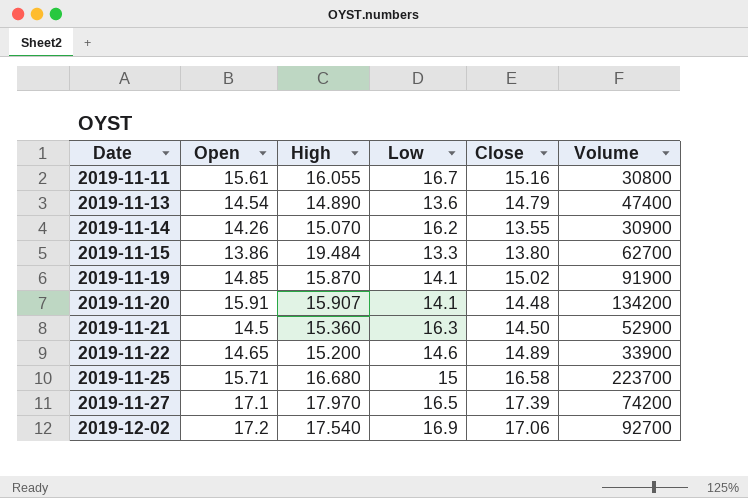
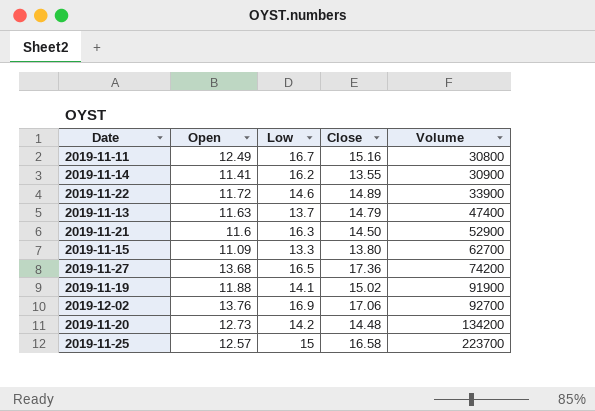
row order: Date ascending -> Volume ascending
column High | position: 3 -> none
2019-11-11 | Open: 15.61 -> 12.49
2019-11-14 | Open: 14.26 -> 11.41
2019-11-22 | Open: 14.65 -> 11.72
2019-11-13 | Open: 14.54 -> 11.63
2019-11-13 | Low: 13.6 -> 13.7
2019-11-21 | Open: 14.5 -> 11.6
2019-11-15 | Open: 13.86 -> 11.09
2019-11-27 | Open: 17.1 -> 13.68
2019-11-27 | Close: 17.39 -> 17.36
2019-11-19 | Open: 14.85 -> 11.88
2019-12-02 | Open: 17.2 -> 13.76
2019-11-20 | Open: 15.91 -> 12.73
2019-11-20 | Low: 14.1 -> 14.2
2019-11-25 | Open: 15.71 -> 12.57

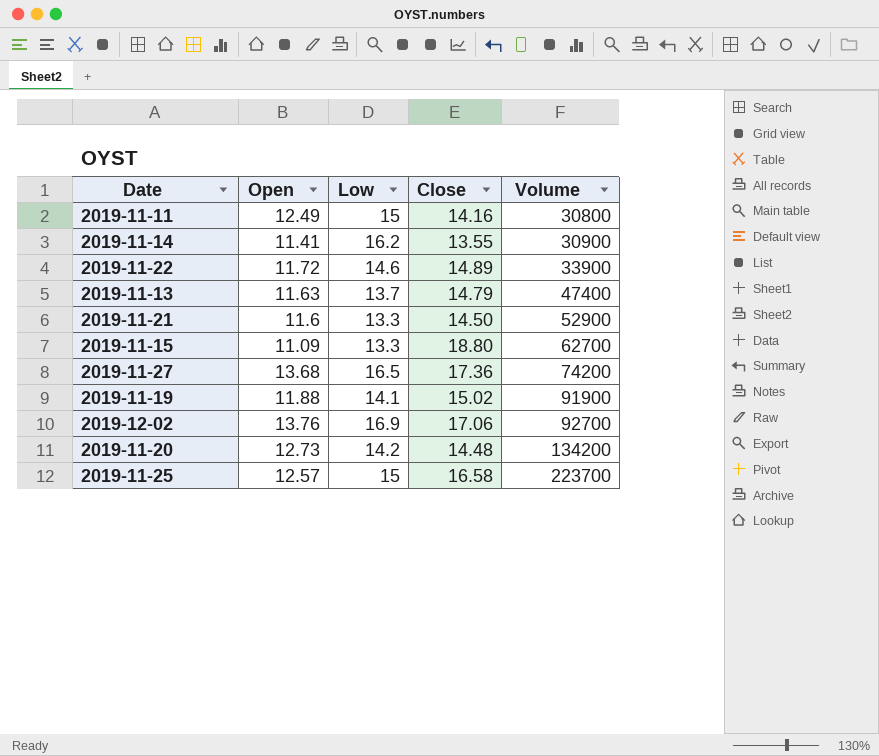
2019-11-11 | Low: 16.7 -> 15
2019-11-11 | Close: 15.16 -> 14.16
2019-11-21 | Low: 16.3 -> 13.3
2019-11-15 | Close: 13.80 -> 18.80

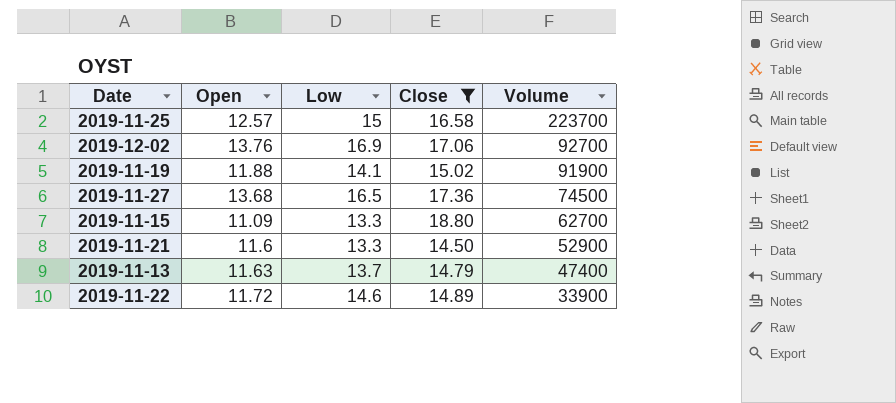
filter: none -> Close >= 14.50
row order: Volume ascending -> Volume descending
2019-11-27 | Volume: 74200 -> 74500

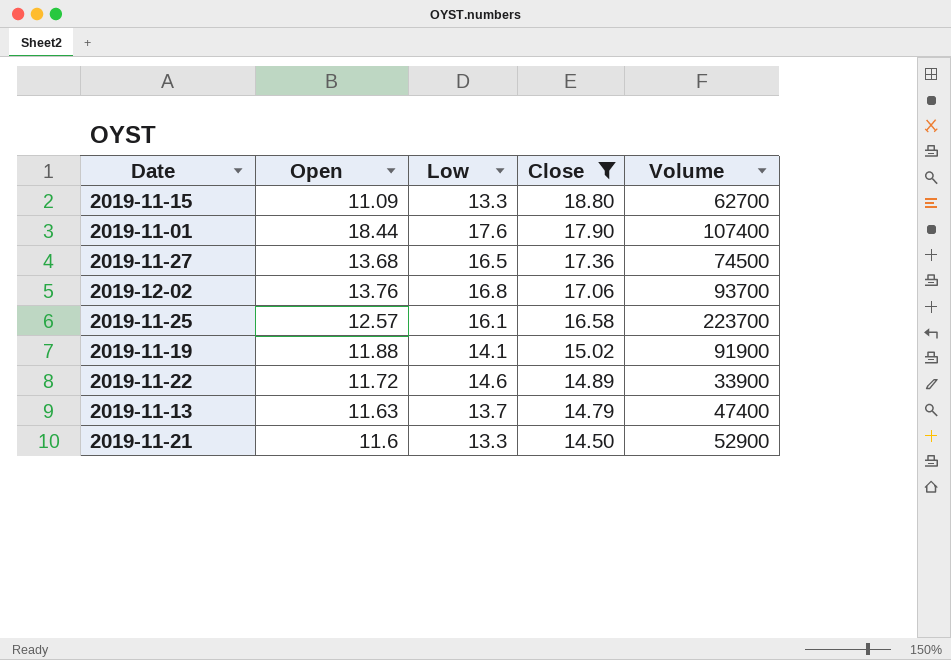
row order: Volume descending -> Close descending
row 2019-11-01: none -> 18.44 | 17.6 | 17.90 | 107400
2019-12-02 | Low: 16.9 -> 16.8
2019-12-02 | Volume: 92700 -> 93700
2019-11-25 | Low: 15 -> 16.1

